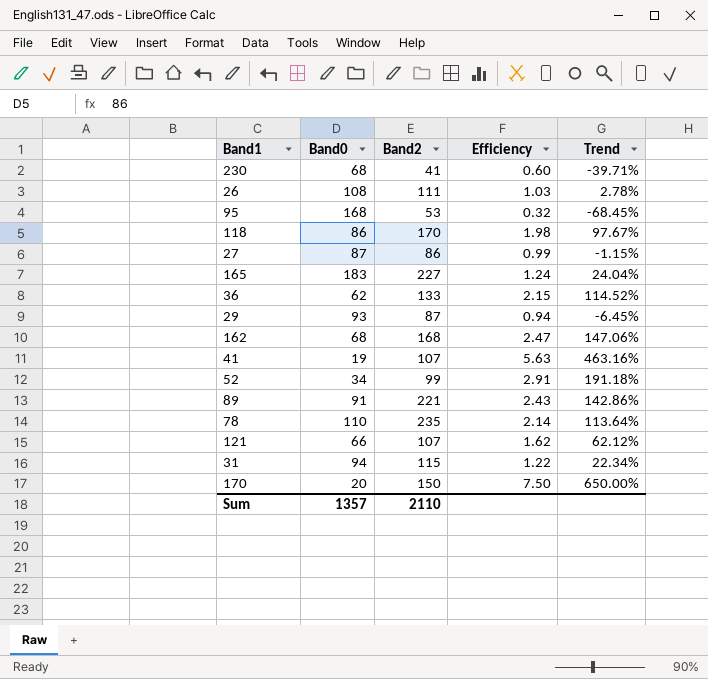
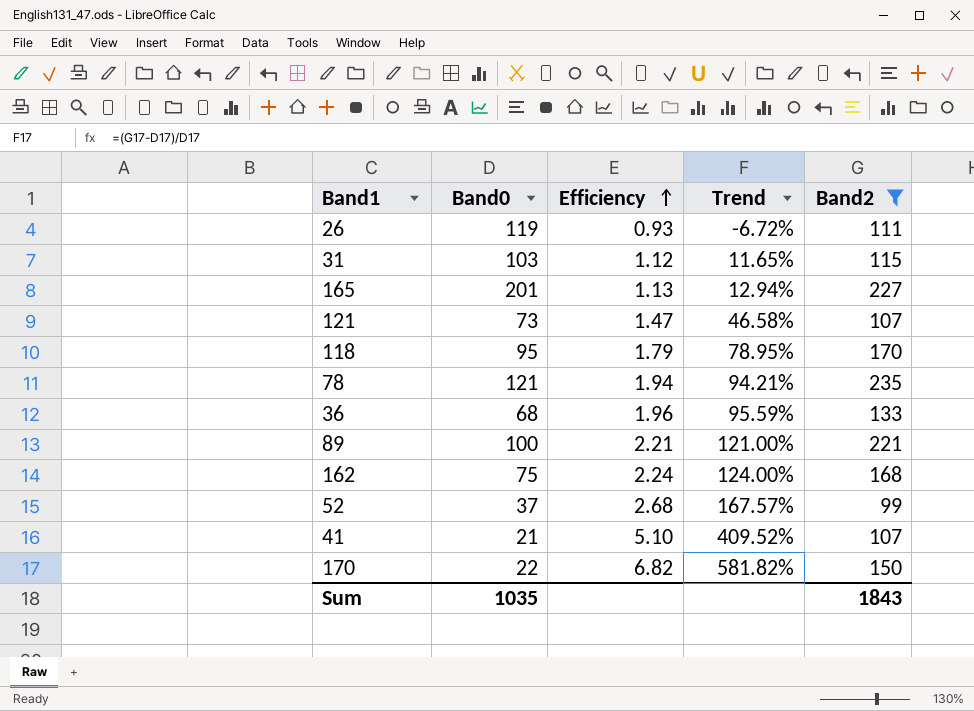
filter: none -> Band2 >= 99
row order: none -> Efficiency ascending
column Band2 | position: 3 -> 5
26 | Band0: 108 -> 119
26 | Efficiency: 1.03 -> 0.93
26 | Trend: 2.78% -> -6.72%
31 | Band0: 94 -> 103
31 | Efficiency: 1.22 -> 1.12
31 | Trend: 22.34% -> 11.65%
165 | Band0: 183 -> 201
165 | Efficiency: 1.24 -> 1.13
165 | Trend: 24.04% -> 12.94%
121 | Band0: 66 -> 73
121 | Efficiency: 1.62 -> 1.47
121 | Trend: 62.12% -> 46.58%
118 | Band0: 86 -> 95
118 | Efficiency: 1.98 -> 1.79
118 | Trend: 97.67% -> 78.95%
78 | Band0: 110 -> 121
78 | Efficiency: 2.14 -> 1.94
78 | Trend: 113.64% -> 94.21%
36 | Band0: 62 -> 68
36 | Efficiency: 2.15 -> 1.96
36 | Trend: 114.52% -> 95.59%
89 | Band0: 91 -> 100
89 | Efficiency: 2.43 -> 2.21
89 | Trend: 142.86% -> 121.00%
162 | Band0: 68 -> 75
162 | Efficiency: 2.47 -> 2.24
162 | Trend: 147.06% -> 124.00%
52 | Band0: 34 -> 37
52 | Efficiency: 2.91 -> 2.68
52 | Trend: 191.18% -> 167.57%
41 | Band0: 19 -> 21
41 | Efficiency: 5.63 -> 5.10
41 | Trend: 463.16% -> 409.52%
170 | Band0: 20 -> 22
170 | Efficiency: 7.50 -> 6.82
170 | Trend: 650.00% -> 581.82%
Sum | Band0: 1357 -> 1035
Sum | Band2: 2110 -> 1843

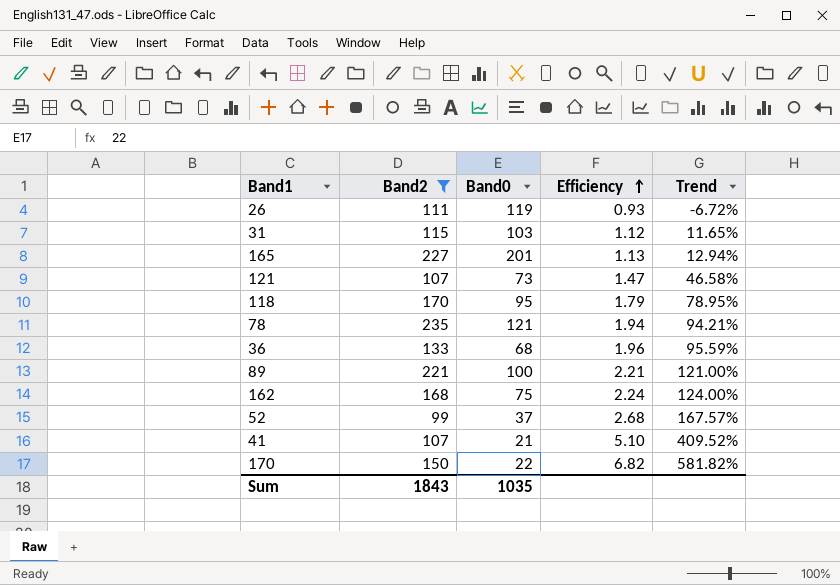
column Band2 | position: 5 -> 2

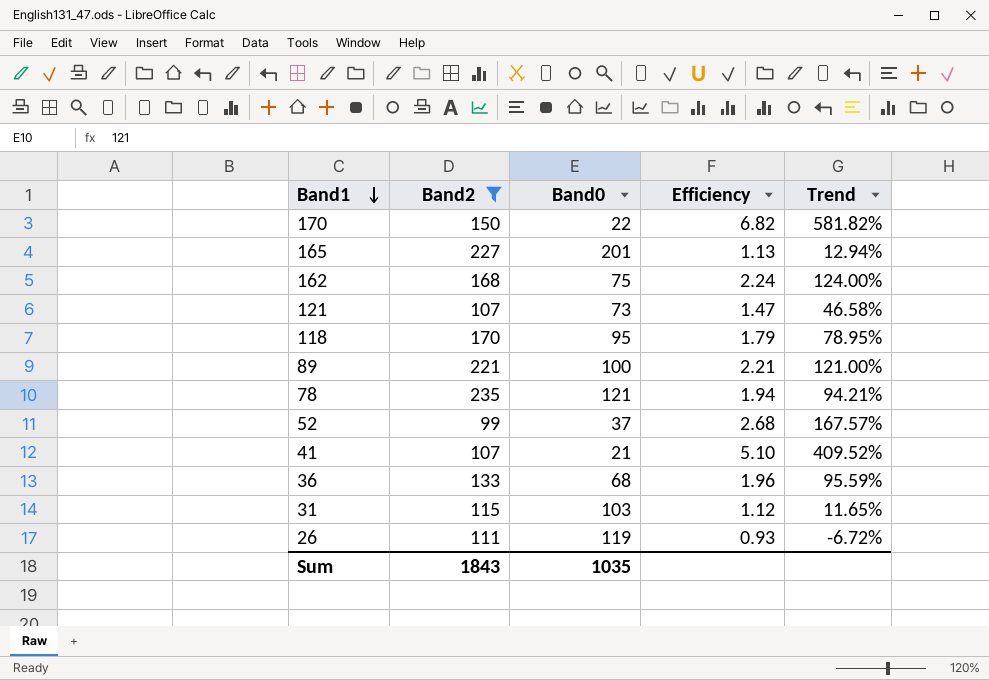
row order: Efficiency ascending -> Band1 descending

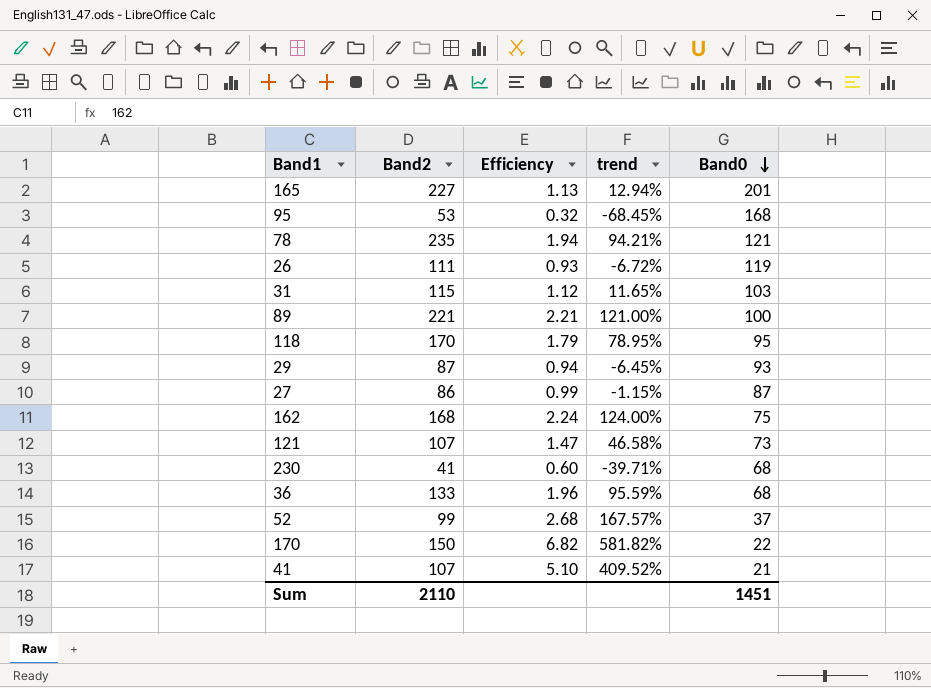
filter: Band2 >= 99 -> none
row order: Band1 descending -> Band0 descending
column name: Trend -> trend
column Band0 | position: 3 -> 5
Sum | Band2: 1843 -> 2110
Sum | Band0: 1035 -> 1451

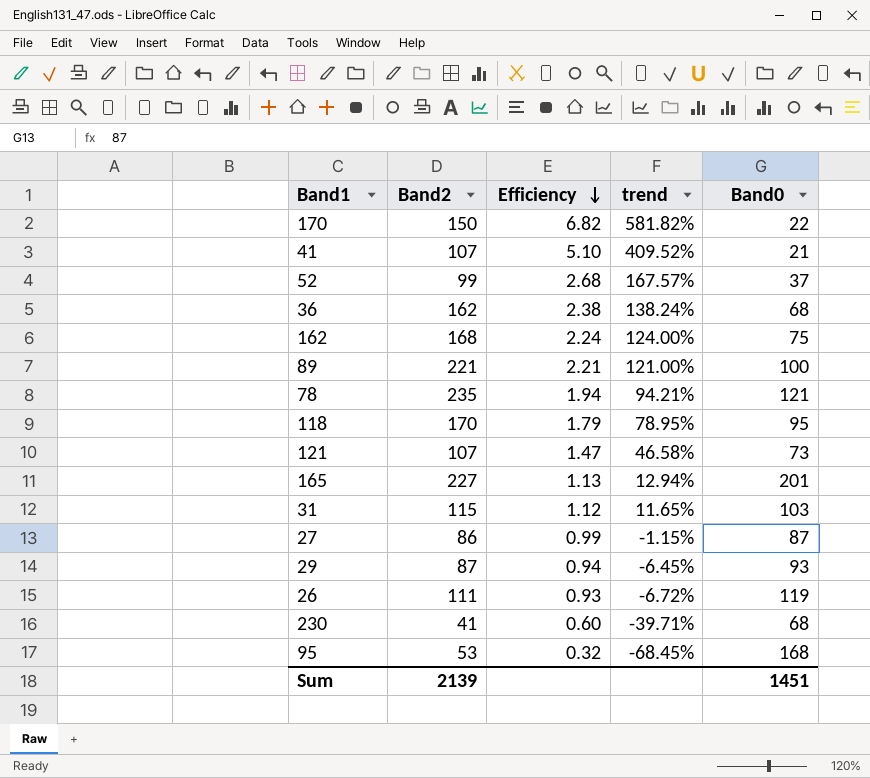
row order: Band0 descending -> Efficiency descending
36 | Band2: 133 -> 162
36 | Efficiency: 1.96 -> 2.38
36 | trend: 95.59% -> 138.24%
Sum | Band2: 2110 -> 2139

